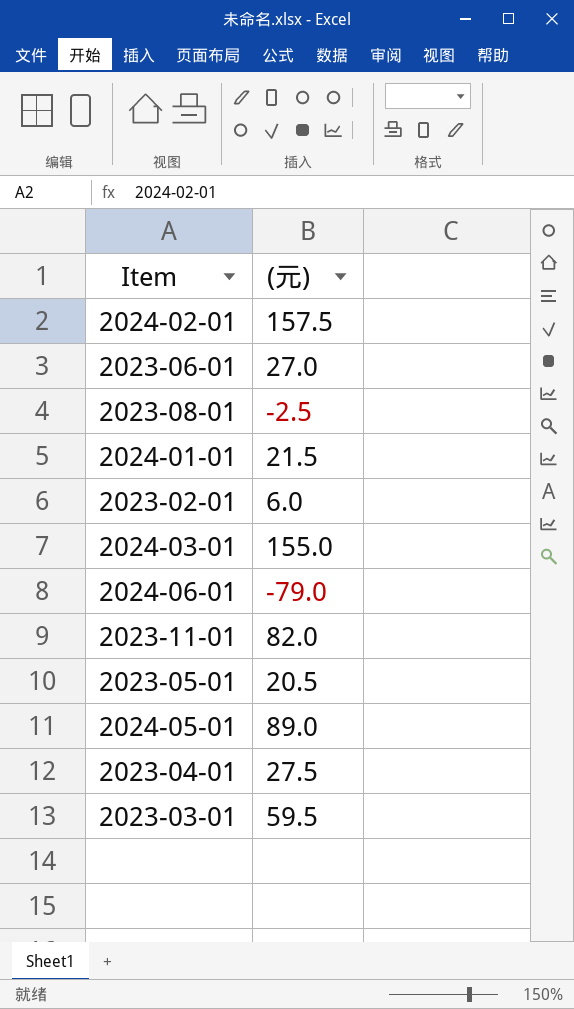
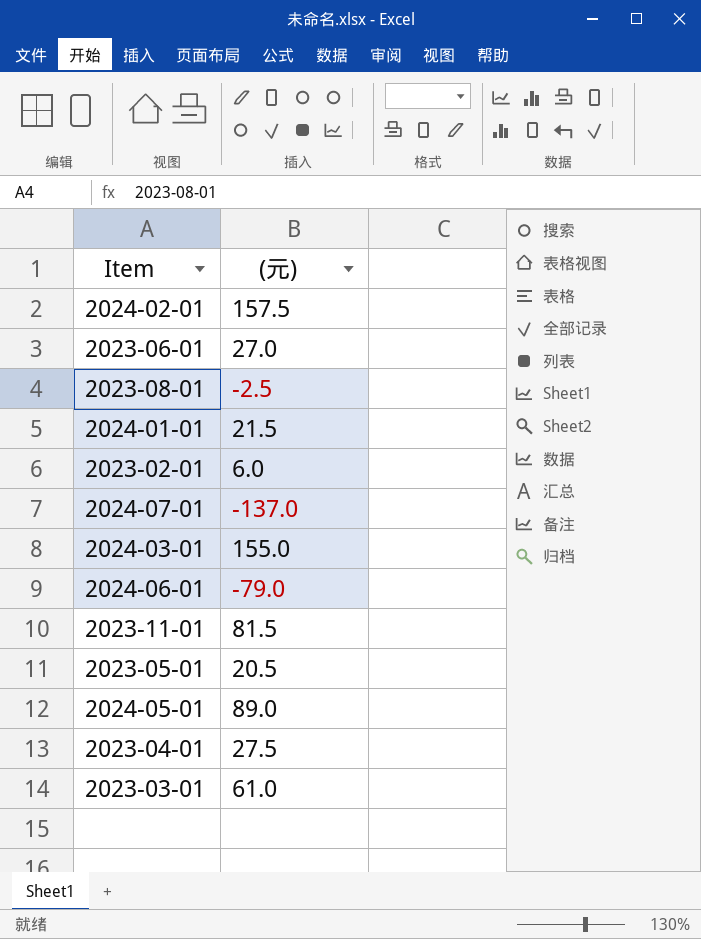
row 2024-07-01: none -> -137.0
2023-11-01 | (元): 82.0 -> 81.5
2023-03-01 | (元): 59.5 -> 61.0

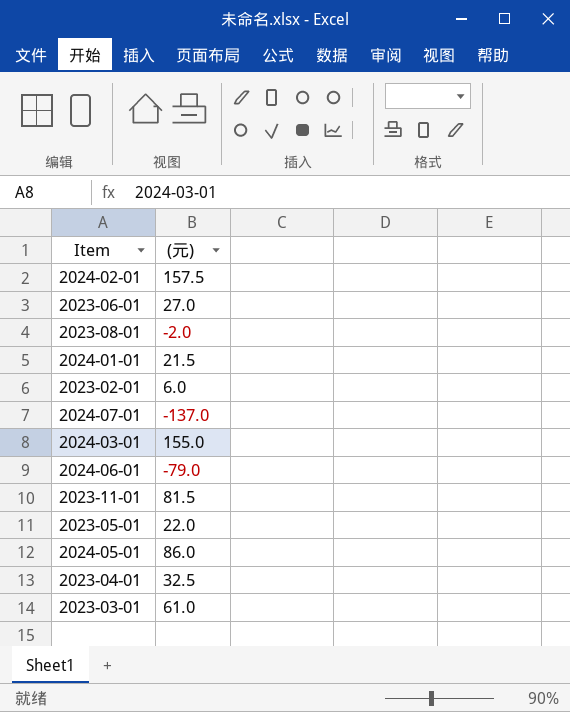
2023-08-01 | (元): -2.5 -> -2.0
2023-05-01 | (元): 20.5 -> 22.0
2024-05-01 | (元): 89.0 -> 86.0
2023-04-01 | (元): 27.5 -> 32.5

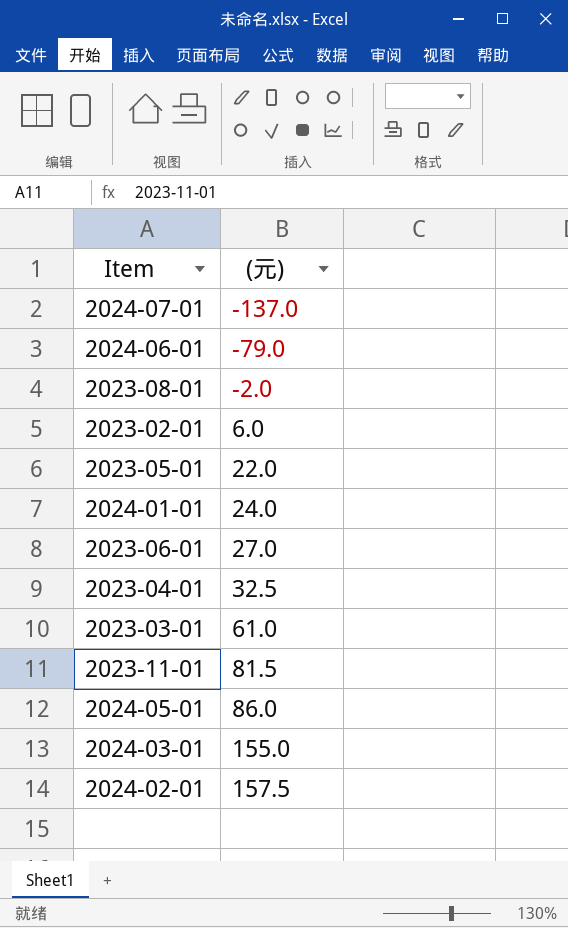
row order: none -> (元) ascending
2024-01-01 | (元): 21.5 -> 24.0

